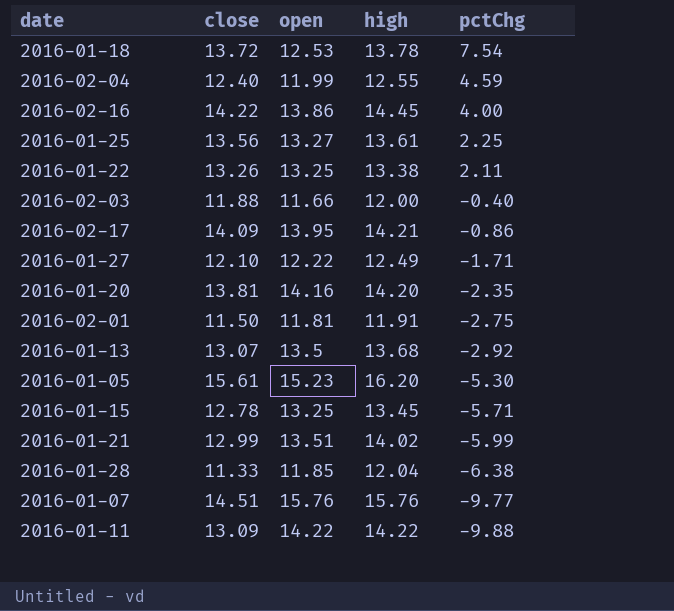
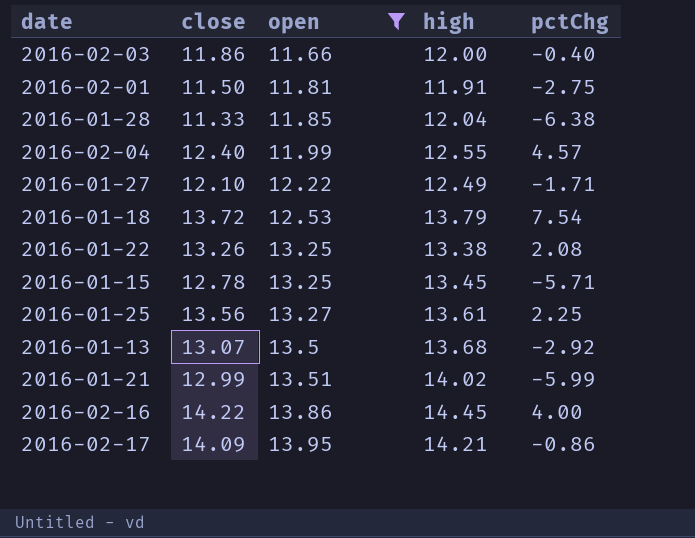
filter: none -> open <= 13.95
row order: pctChg descending -> open ascending
2016-02-03 | close: 11.88 -> 11.86
2016-02-04 | pctChg: 4.59 -> 4.57
2016-01-18 | high: 13.78 -> 13.79
2016-01-22 | pctChg: 2.11 -> 2.08

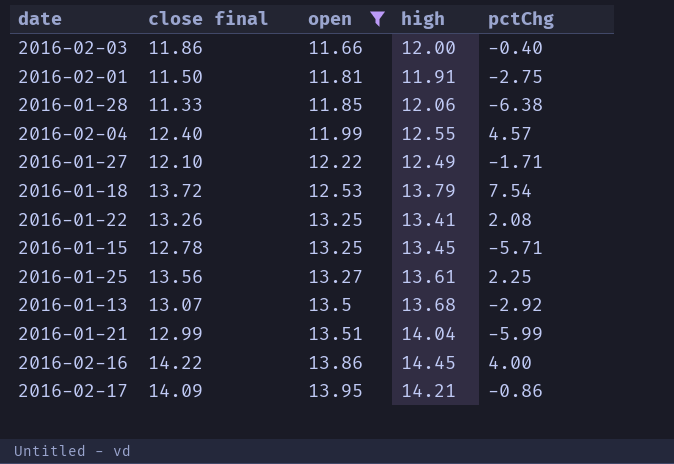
column name: close -> close final
2016-01-28 | high: 12.04 -> 12.06
2016-01-22 | high: 13.38 -> 13.41
2016-01-21 | high: 14.02 -> 14.04

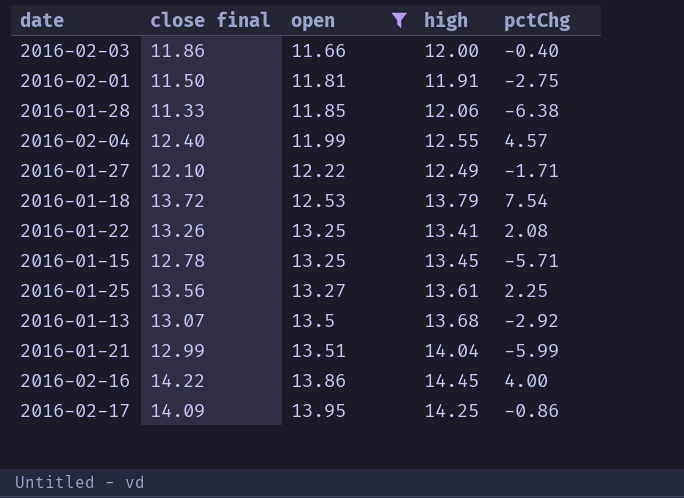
2016-02-17 | high: 14.21 -> 14.25

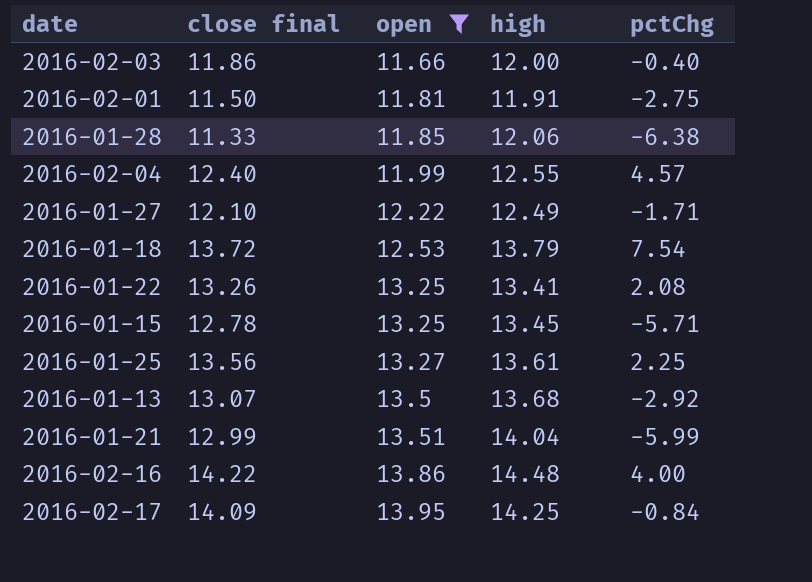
2016-02-16 | high: 14.45 -> 14.48
2016-02-17 | pctChg: -0.86 -> -0.84

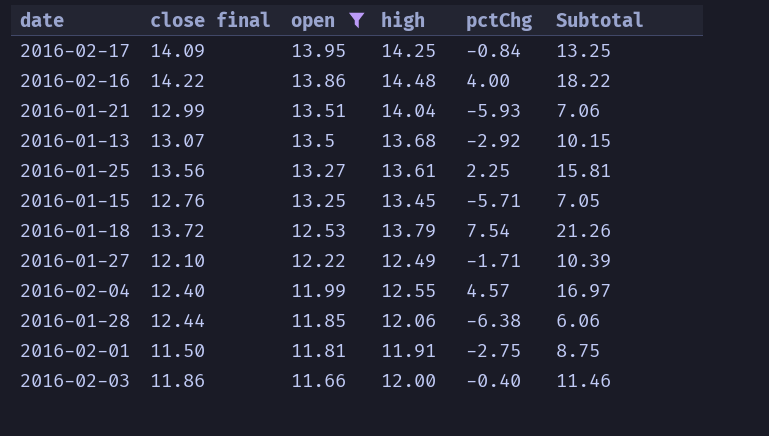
row order: open ascending -> open descending
column Subtotal | formula: none -> [close final] + [pctChg]
row 2016-01-22: 13.26 | 13.25 | 13.41 | 2.08 -> none
2016-01-21 | pctChg: -5.99 -> -5.93
2016-01-15 | close final: 12.78 -> 12.76
2016-01-28 | close final: 11.33 -> 12.44

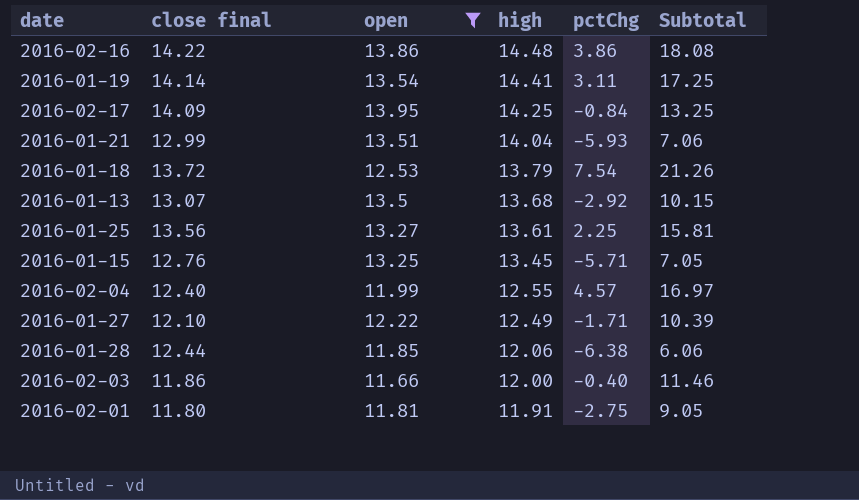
row order: open descending -> high descending
2016-02-16 | pctChg: 4.00 -> 3.86
2016-02-16 | Subtotal: 18.22 -> 18.08
row 2016-01-19: none -> 14.14 | 13.54 | 14.41 | 3.11 | 17.25
2016-02-01 | close final: 11.50 -> 11.80
2016-02-01 | Subtotal: 8.75 -> 9.05

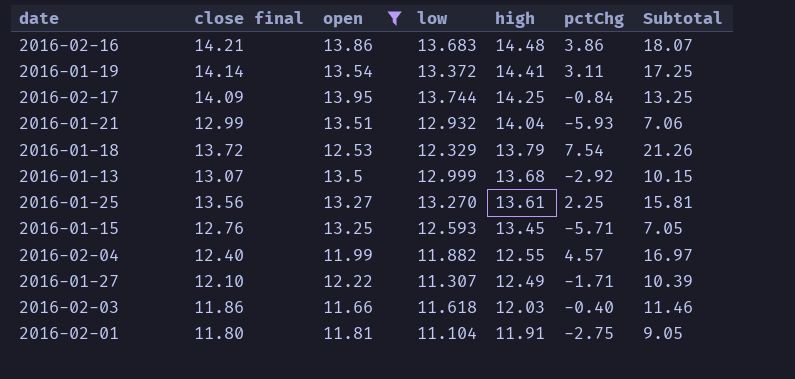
column low | position: none -> 4
row 2016-01-28: 12.44 | 11.85 | 12.06 | -6.38 | 6.06 -> none
2016-02-16 | close final: 14.22 -> 14.21
2016-02-16 | Subtotal: 18.08 -> 18.07
2016-02-03 | high: 12.00 -> 12.03

